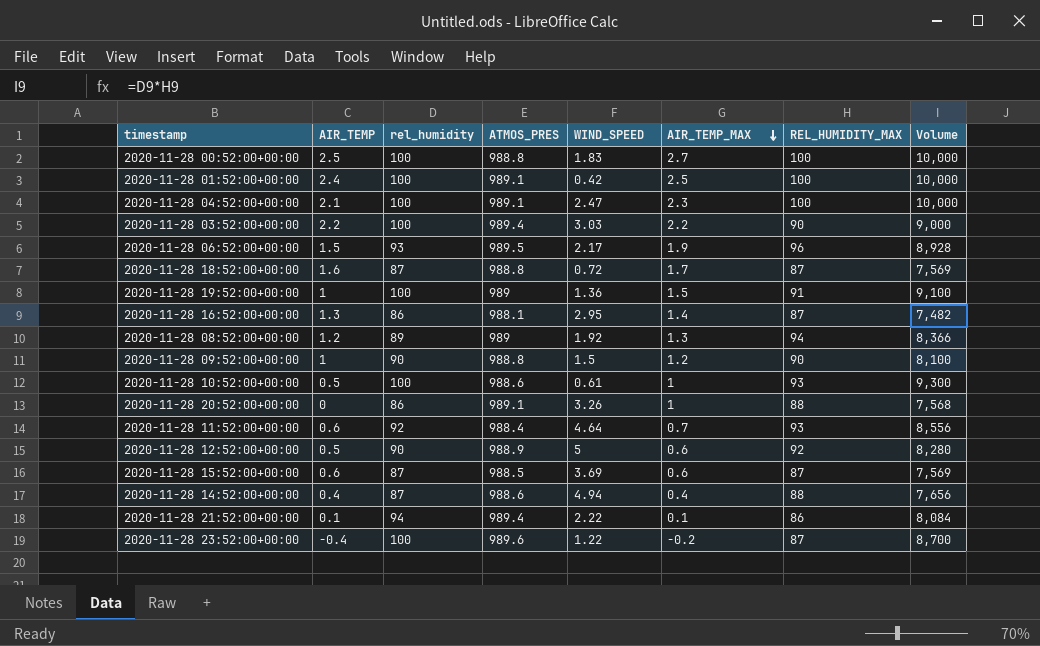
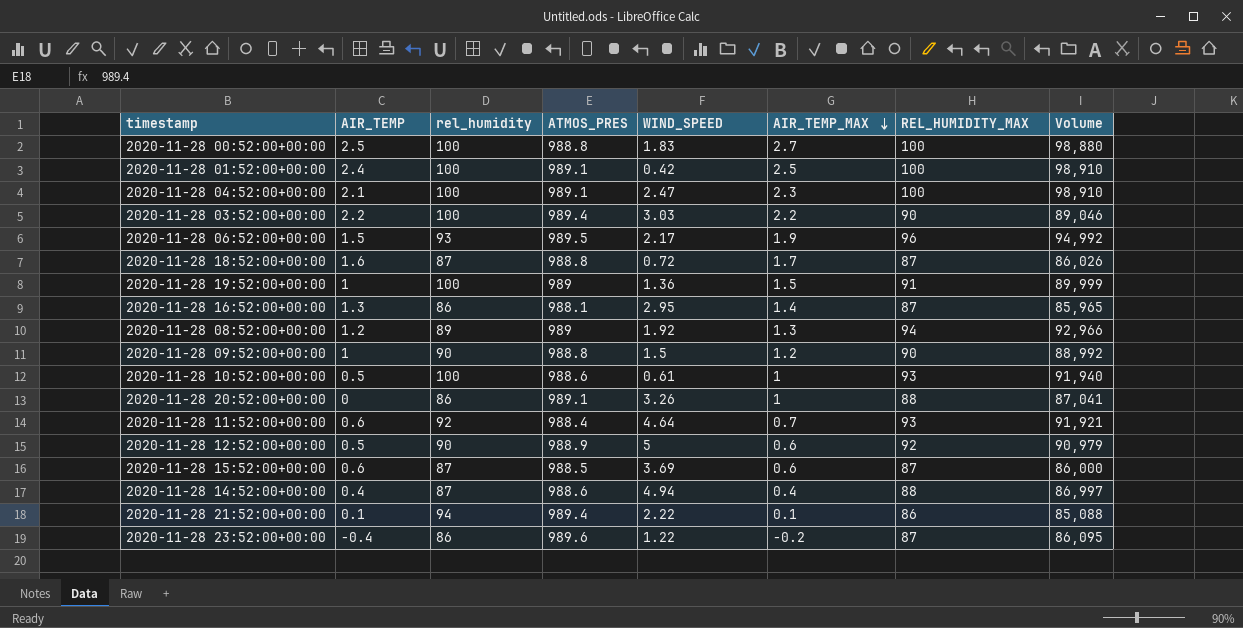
column Volume | formula: [rel_humidity] * [REL_HUMIDITY_MAX] -> [ATMOS_PRES] * [REL_HUMIDITY_MAX]
2020-11-28 23:52:00+00:00 | rel_humidity: 100 -> 86

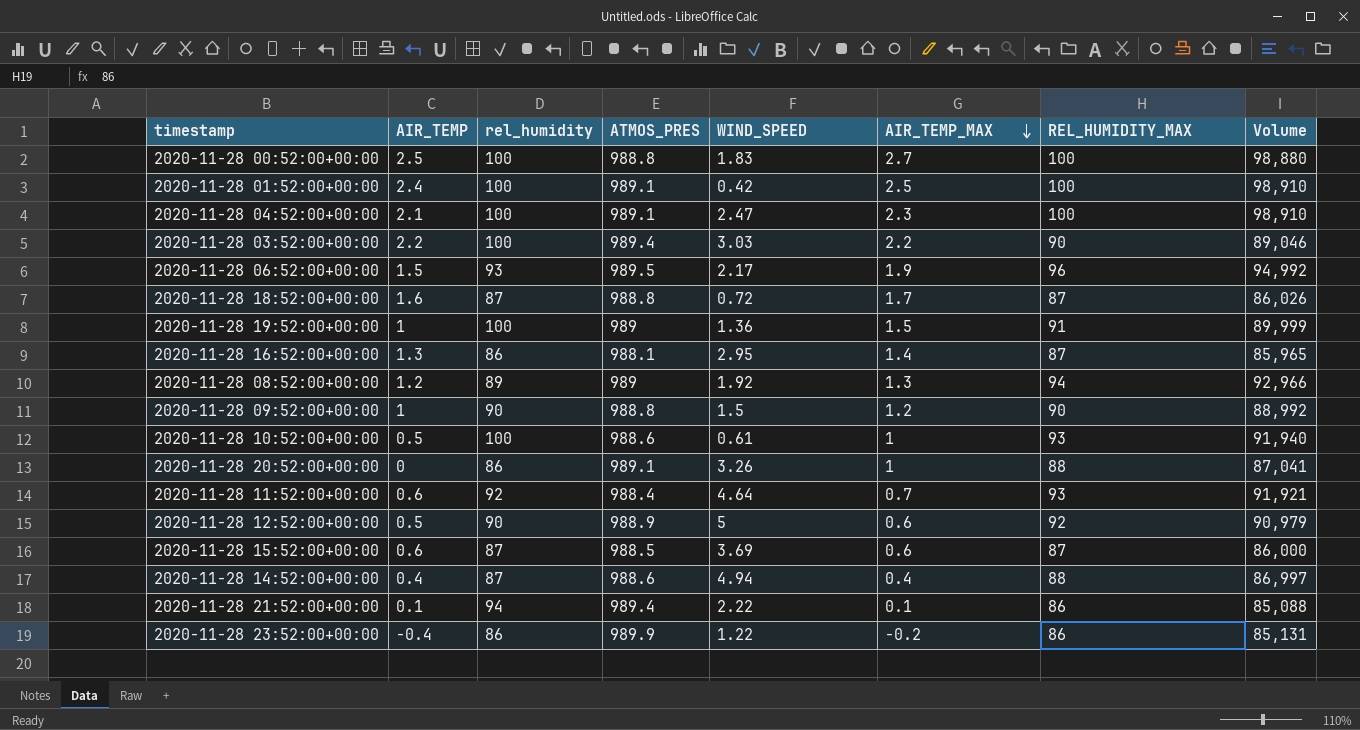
2020-11-28 23:52:00+00:00 | ATMOS_PRES: 989.6 -> 989.9
2020-11-28 23:52:00+00:00 | REL_HUMIDITY_MAX: 87 -> 86
2020-11-28 23:52:00+00:00 | Volume: 86,095 -> 85,131

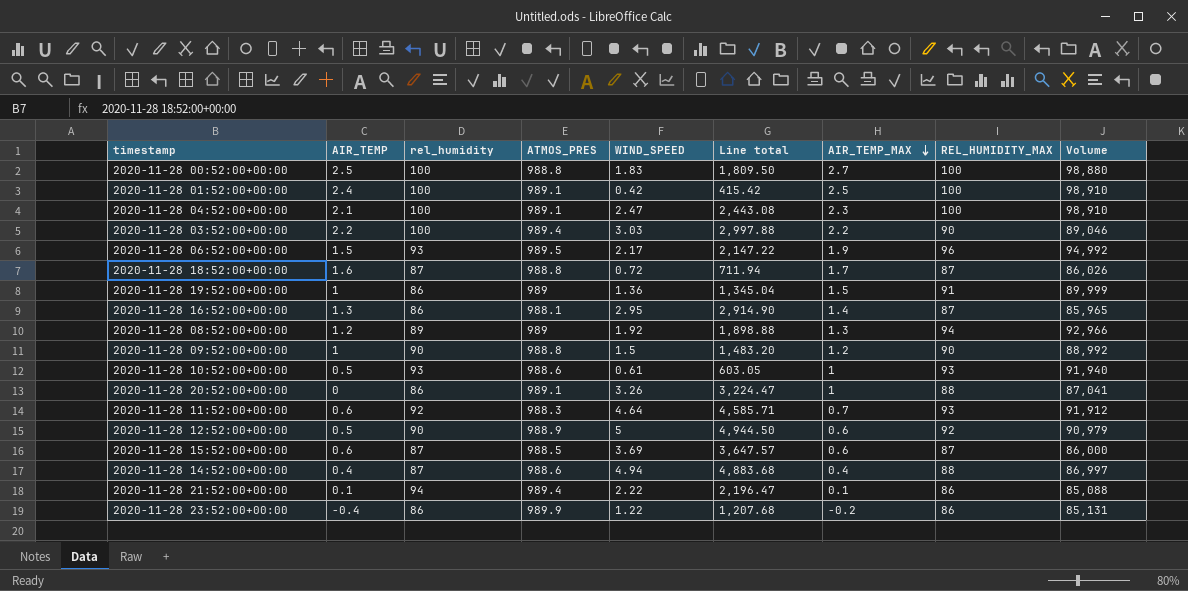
column Line total | formula: none -> [ATMOS_PRES] * [WIND_SPEED]
2020-11-28 19:52:00+00:00 | rel_humidity: 100 -> 86
2020-11-28 10:52:00+00:00 | rel_humidity: 100 -> 93
2020-11-28 11:52:00+00:00 | ATMOS_PRES: 988.4 -> 988.3
2020-11-28 11:52:00+00:00 | Volume: 91,921 -> 91,912

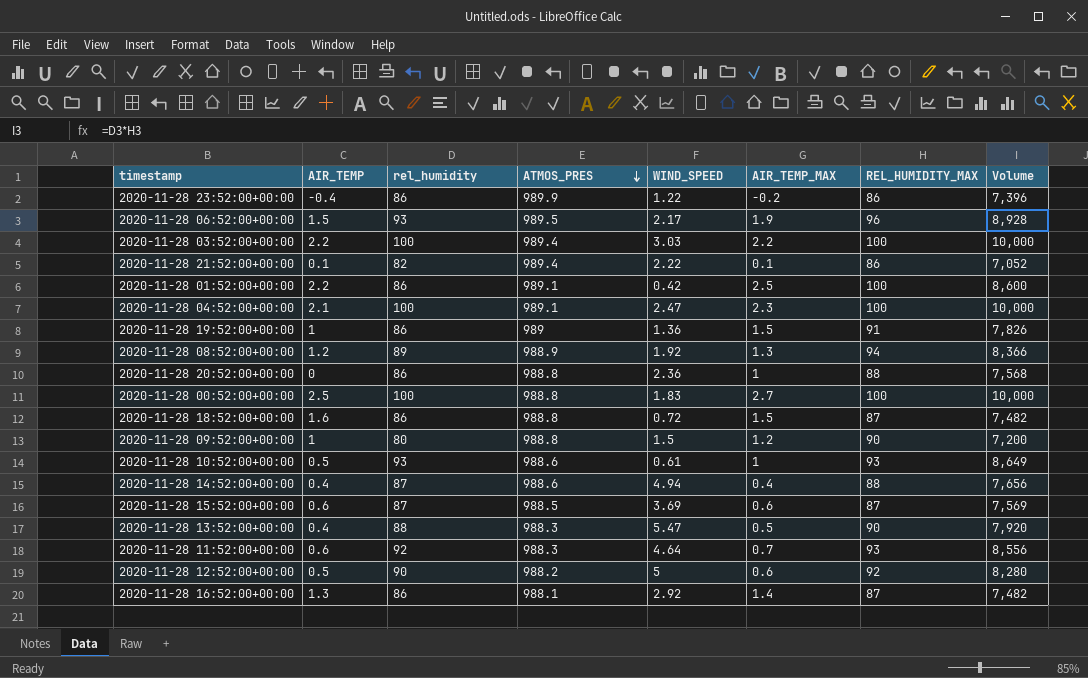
row order: AIR_TEMP_MAX descending -> ATMOS_PRES descending
column Line total | formula: [ATMOS_PRES] * [WIND_SPEED] -> none
column Volume | formula: [ATMOS_PRES] * [REL_HUMIDITY_MAX] -> [rel_humidity] * [REL_HUMIDITY_MAX]
2020-11-28 03:52:00+00:00 | REL_HUMIDITY_MAX: 90 -> 100
2020-11-28 21:52:00+00:00 | rel_humidity: 94 -> 82
2020-11-28 01:52:00+00:00 | AIR_TEMP: 2.4 -> 2.2
2020-11-28 01:52:00+00:00 | rel_humidity: 100 -> 86
2020-11-28 08:52:00+00:00 | ATMOS_PRES: 989 -> 988.9
2020-11-28 20:52:00+00:00 | ATMOS_PRES: 989.1 -> 988.8
2020-11-28 20:52:00+00:00 | WIND_SPEED: 3.26 -> 2.36
2020-11-28 18:52:00+00:00 | rel_humidity: 87 -> 86
2020-11-28 18:52:00+00:00 | AIR_TEMP_MAX: 1.7 -> 1.5
2020-11-28 09:52:00+00:00 | rel_humidity: 90 -> 80
row 2020-11-28 13:52:00+00:00: none -> 0.4 | 88 | 988.3 | 5.47 | 0.5 | 90 | 7,920
2020-11-28 12:52:00+00:00 | ATMOS_PRES: 988.9 -> 988.2
2020-11-28 16:52:00+00:00 | WIND_SPEED: 2.95 -> 2.92

